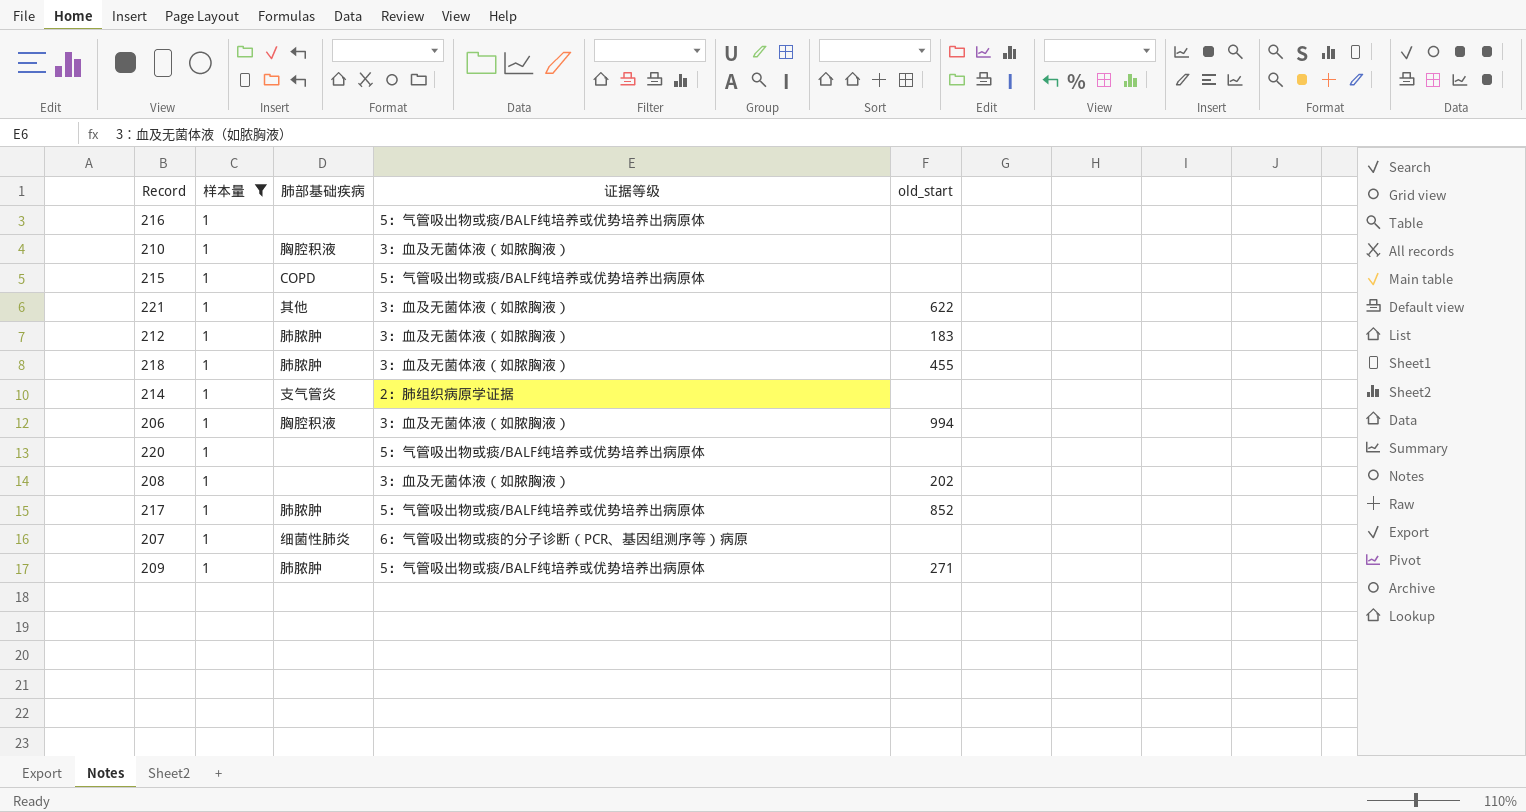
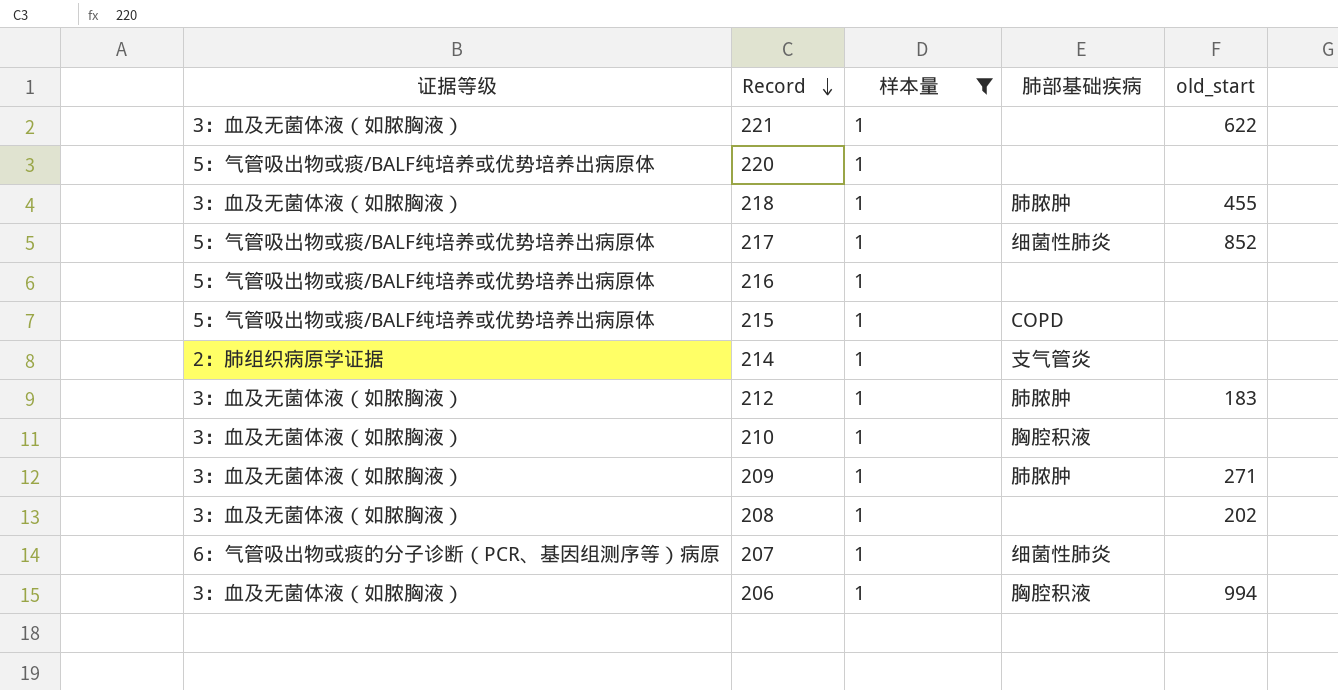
row order: none -> Record descending
column 证据等级 | position: 4 -> 1
221 | 肺部基础疾病: 其他 -> none
217 | 肺部基础疾病: 肺脓肿 -> 细菌性肺炎
209 | 证据等级: 5：气管吸出物或痰/BALF纯培养或优势培养出病原体 -> 3：血及无菌体液（如脓胸液）

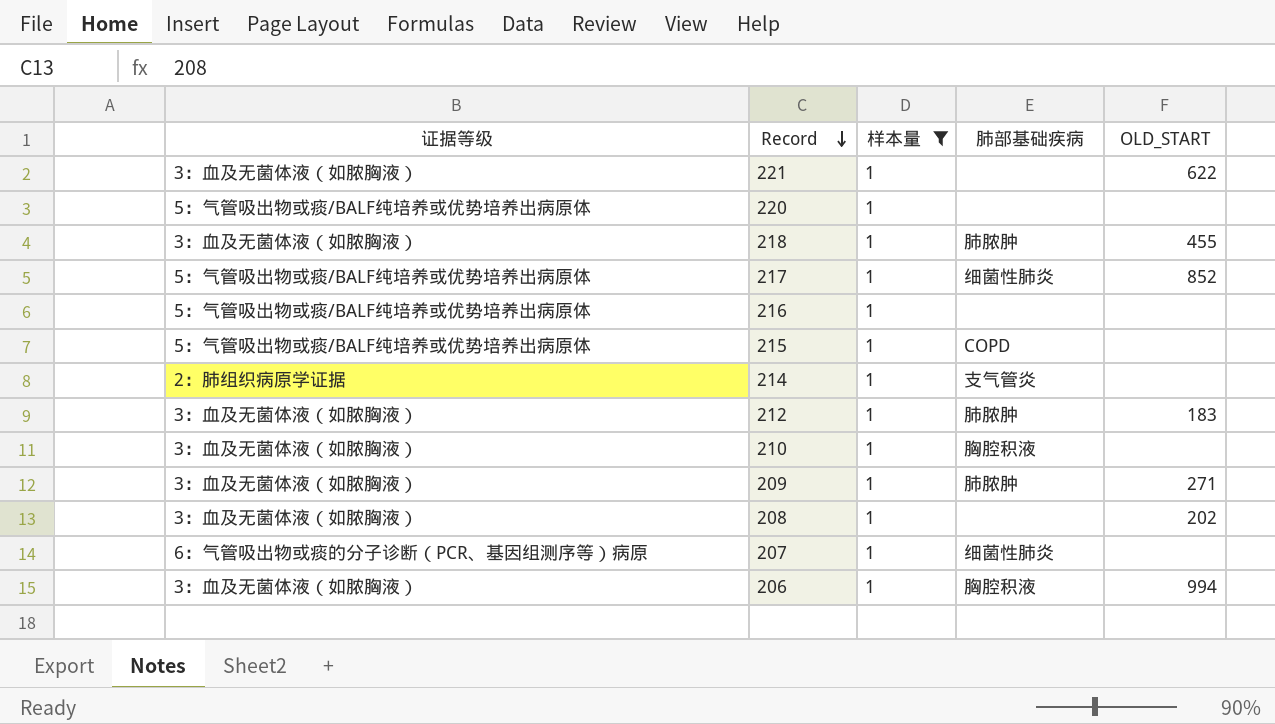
column name: old_start -> OLD_START

